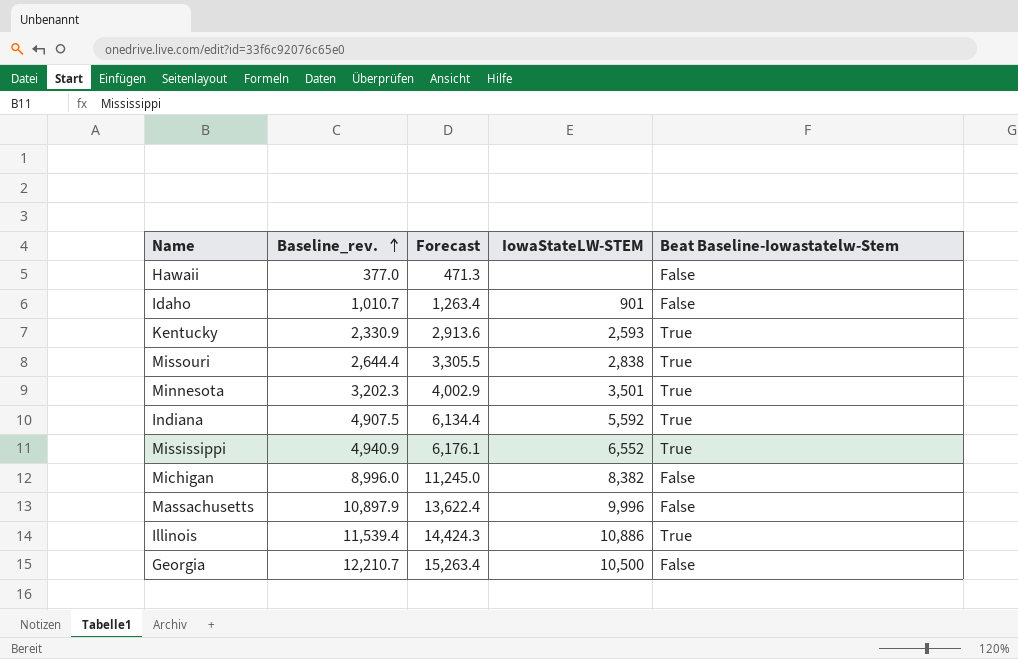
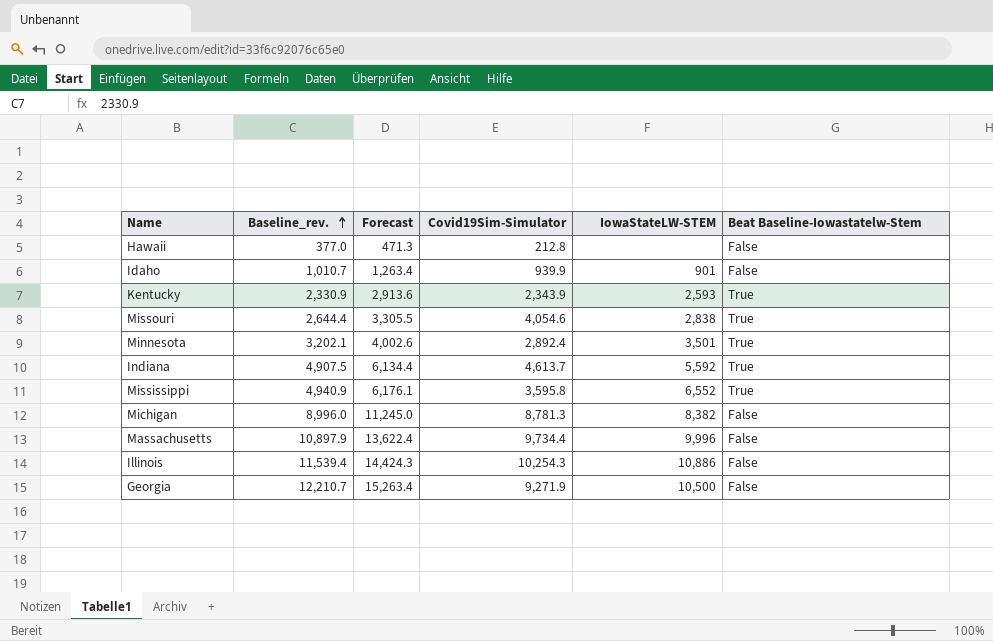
column Covid19Sim-Simulator | position: none -> 4
Minnesota | Baseline_rev.: 3,202.3 -> 3,202.1
Minnesota | Forecast: 4,002.9 -> 4,002.6
Illinois | Beat Baseline-Iowastatelw-Stem: True -> False

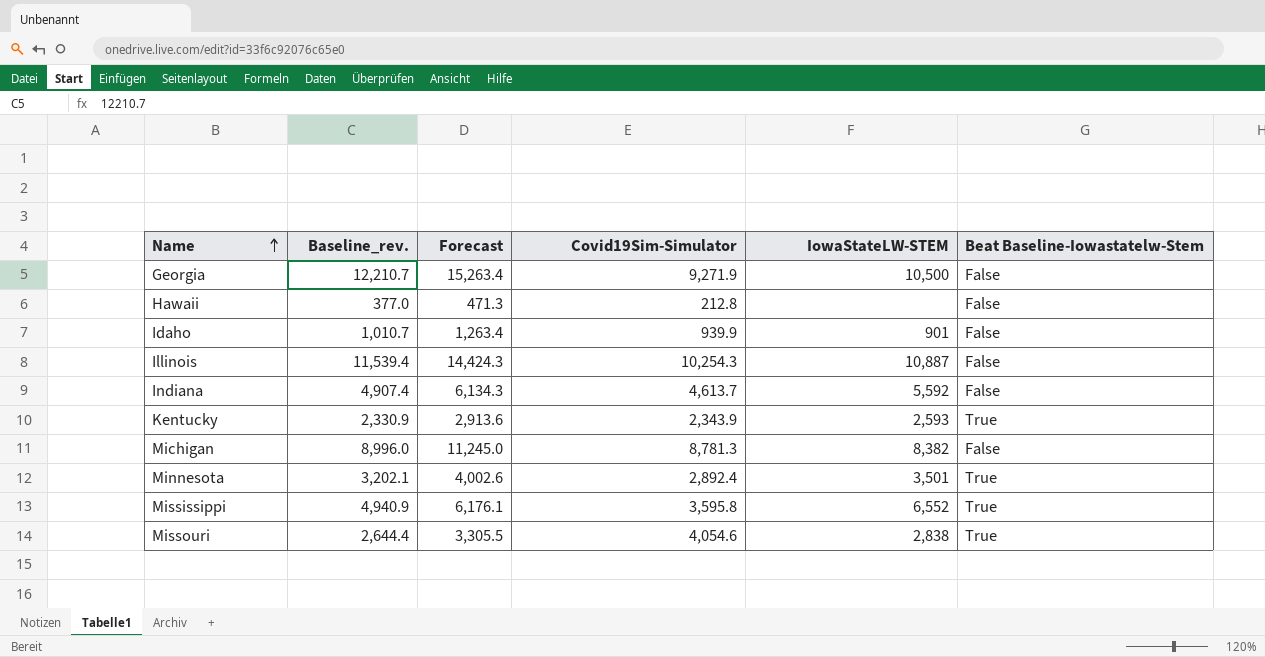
row order: Baseline_rev. ascending -> Name ascending
row Massachusetts: 10,897.9 | 13,622.4 | 9,734.4 | 9,996 | False -> none
Illinois | IowaStateLW-STEM: 10,886 -> 10,887
Indiana | Baseline_rev.: 4,907.5 -> 4,907.4
Indiana | Forecast: 6,134.4 -> 6,134.3
Indiana | Beat Baseline-Iowastatelw-Stem: True -> False

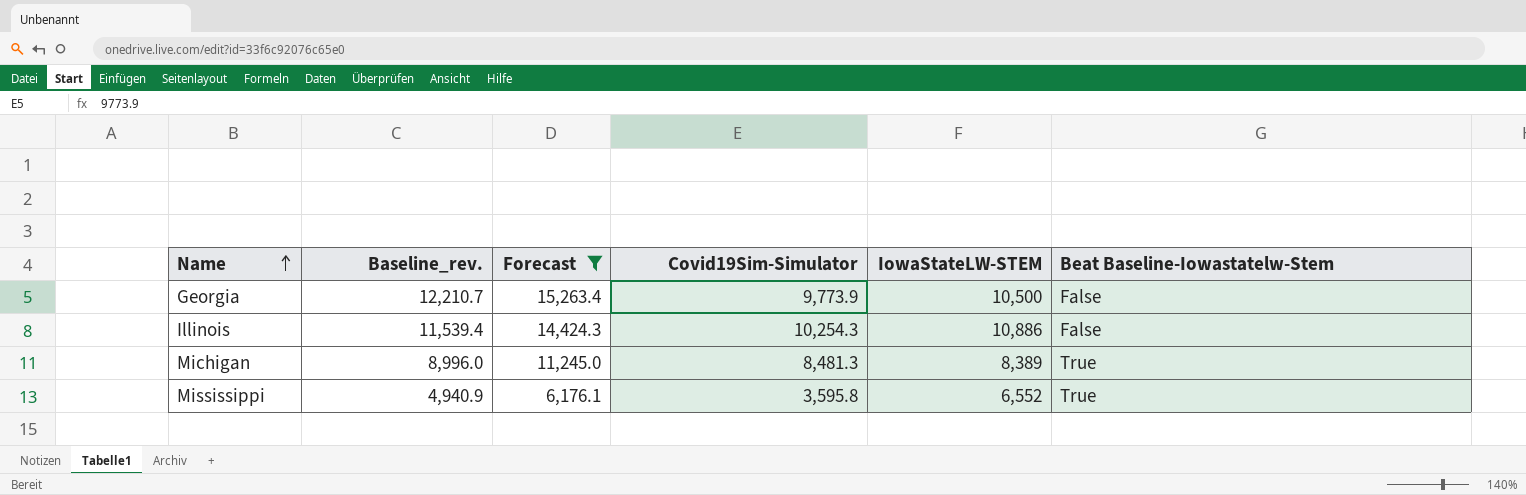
filter: none -> Forecast >= 6,176.1
Georgia | Covid19Sim-Simulator: 9,271.9 -> 9,773.9
Illinois | IowaStateLW-STEM: 10,887 -> 10,886
Michigan | Covid19Sim-Simulator: 8,781.3 -> 8,481.3
Michigan | IowaStateLW-STEM: 8,382 -> 8,389
Michigan | Beat Baseline-Iowastatelw-Stem: False -> True

